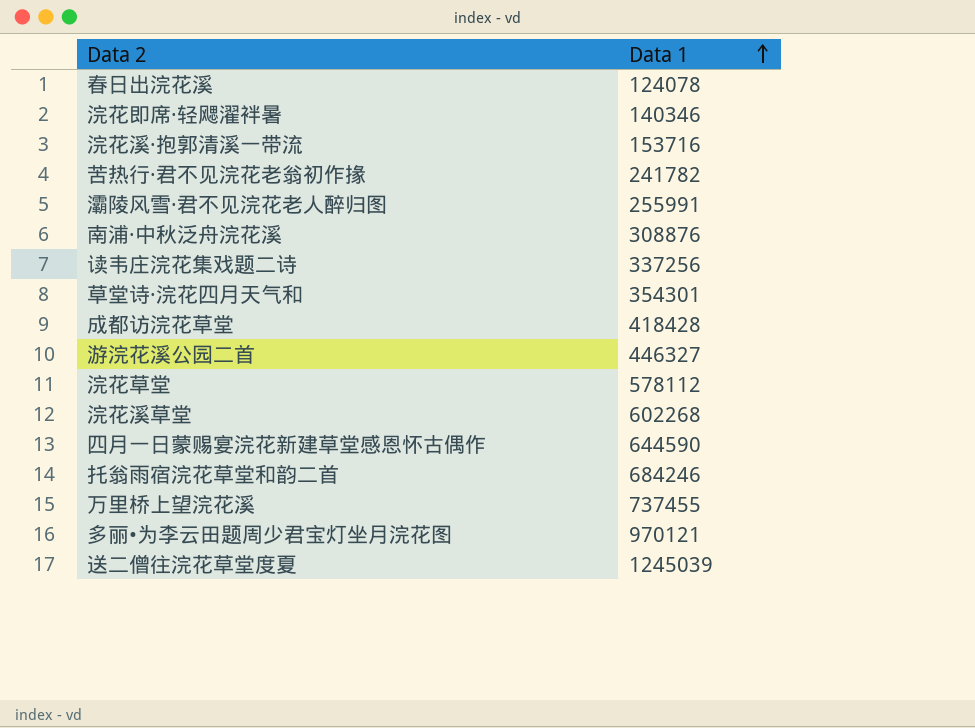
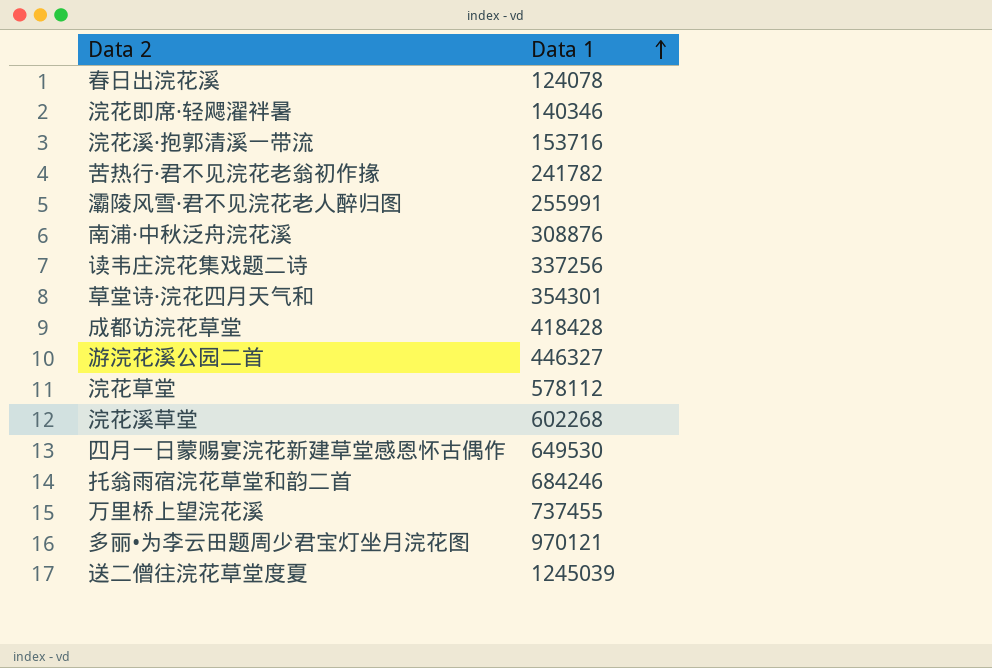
四月一日蒙赐宴浣花新建草堂感恩怀古偶作 | Data 1: 644590 -> 649530

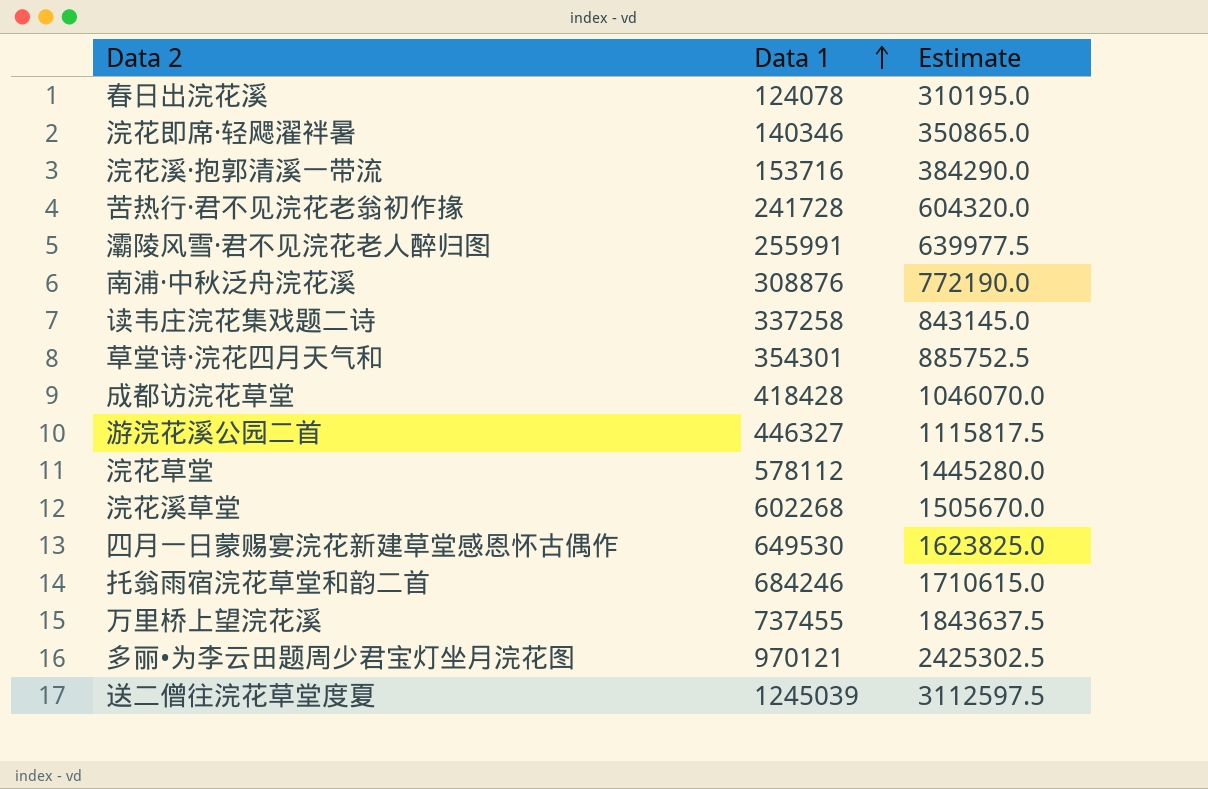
column Estimate | formula: none -> [Data 1] * 2.5
苦热行·君不见浣花老翁初作掾 | Data 1: 241782 -> 241728
读韦庄浣花集戏题二诗 | Data 1: 337256 -> 337258

